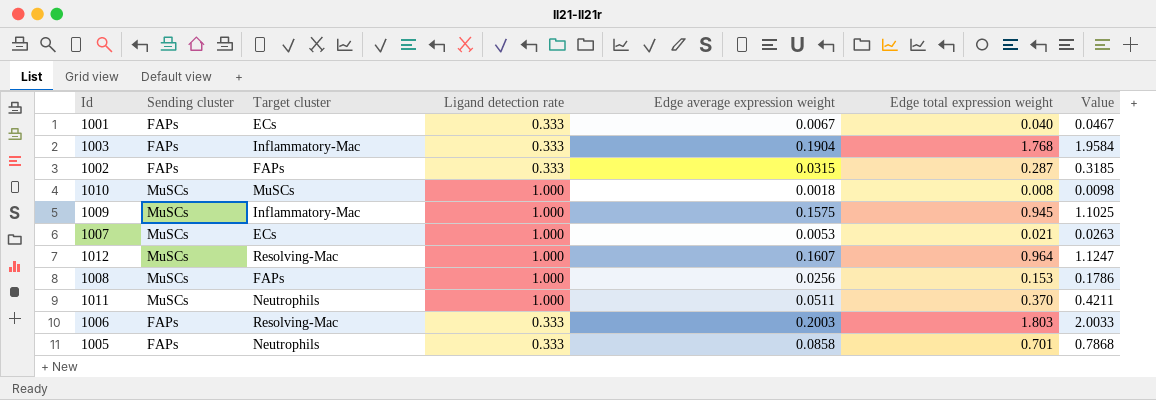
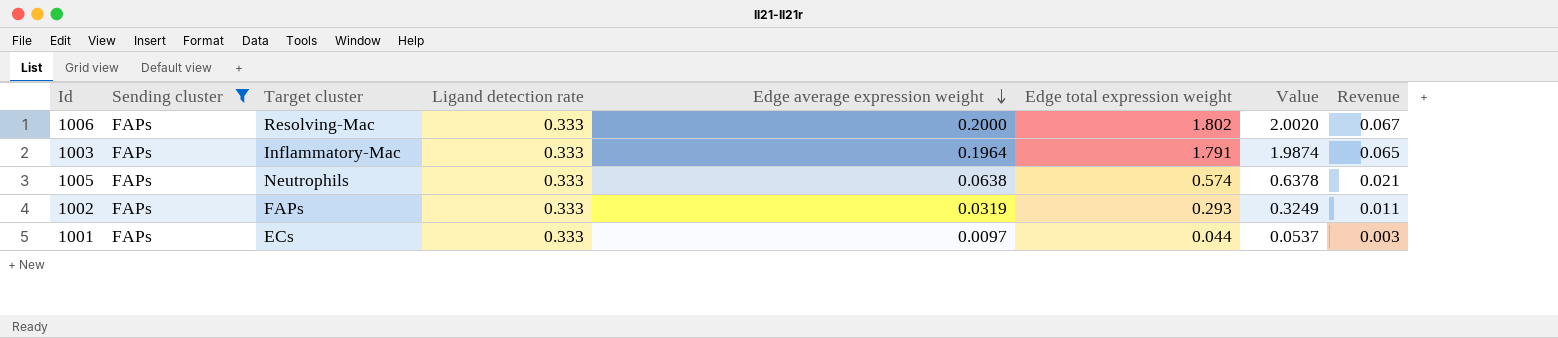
filter: none -> Sending cluster = FAPs
row order: none -> Edge average expression weight descending
column Revenue | formula: none -> [Ligand detection rate] * [Edge average expression weight]
1006 | Edge average expression weight: 0.2003 -> 0.2000
1006 | Edge total expression weight: 1.803 -> 1.802
1006 | Value: 2.0033 -> 2.0020
1003 | Edge average expression weight: 0.1904 -> 0.1964
1003 | Edge total expression weight: 1.768 -> 1.791
1003 | Value: 1.9584 -> 1.9874
1005 | Edge average expression weight: 0.0858 -> 0.0638
1005 | Edge total expression weight: 0.701 -> 0.574
1005 | Value: 0.7868 -> 0.6378
1002 | Edge average expression weight: 0.0315 -> 0.0319
1002 | Edge total expression weight: 0.287 -> 0.293
1002 | Value: 0.3185 -> 0.3249
1001 | Edge average expression weight: 0.0067 -> 0.0097
1001 | Edge total expression weight: 0.040 -> 0.044
1001 | Value: 0.0467 -> 0.0537

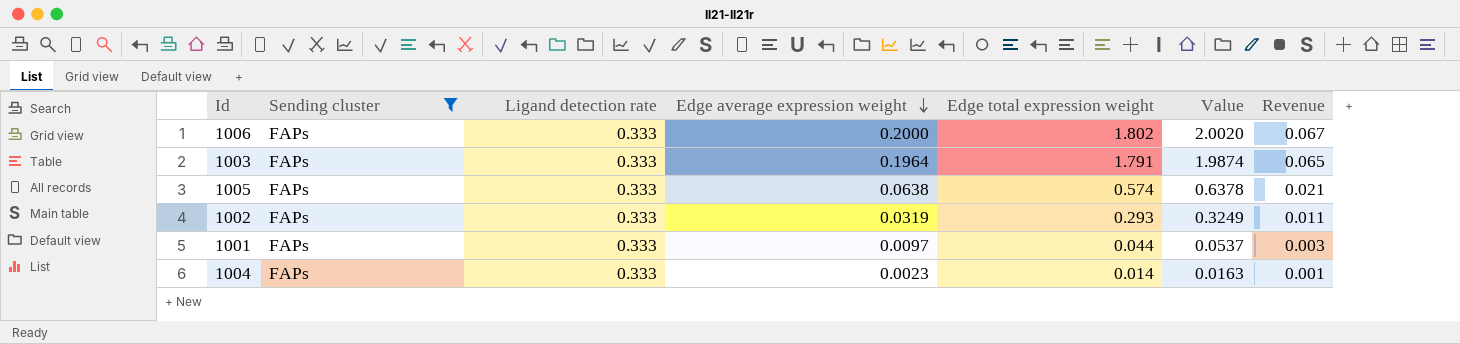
column Target cluster | position: 3 -> none
row 1004: none -> FAPs | 0.333 | 0.0023 | 0.014 | 0.0163 | 0.001

